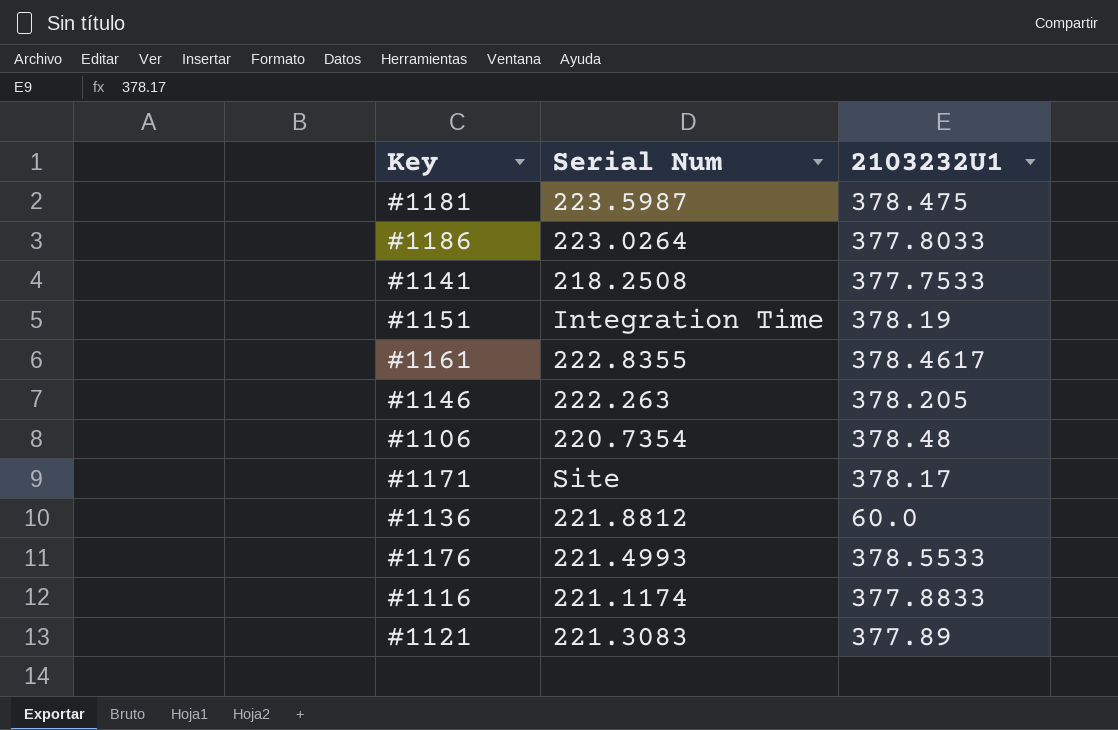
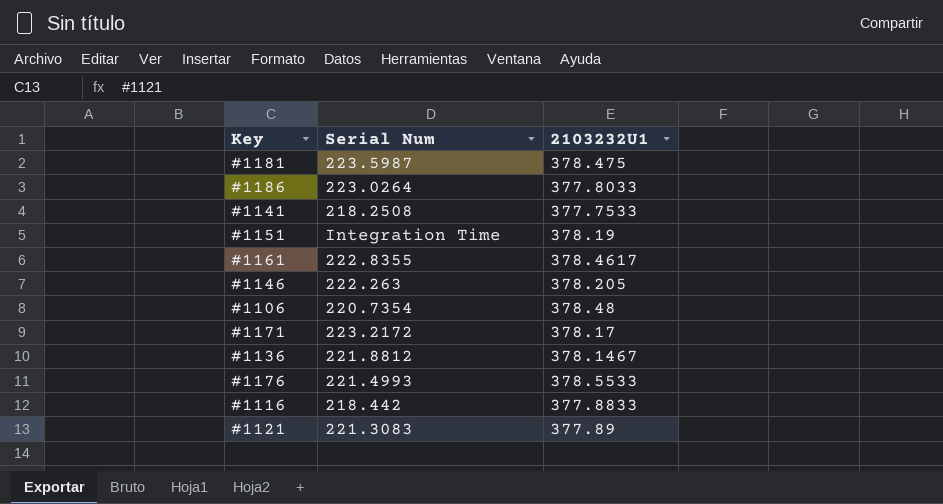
#1171 | Serial Num: Site -> 223.2172
#1136 | 2103232U1: 60.0 -> 378.1467
#1116 | Serial Num: 221.1174 -> 218.442

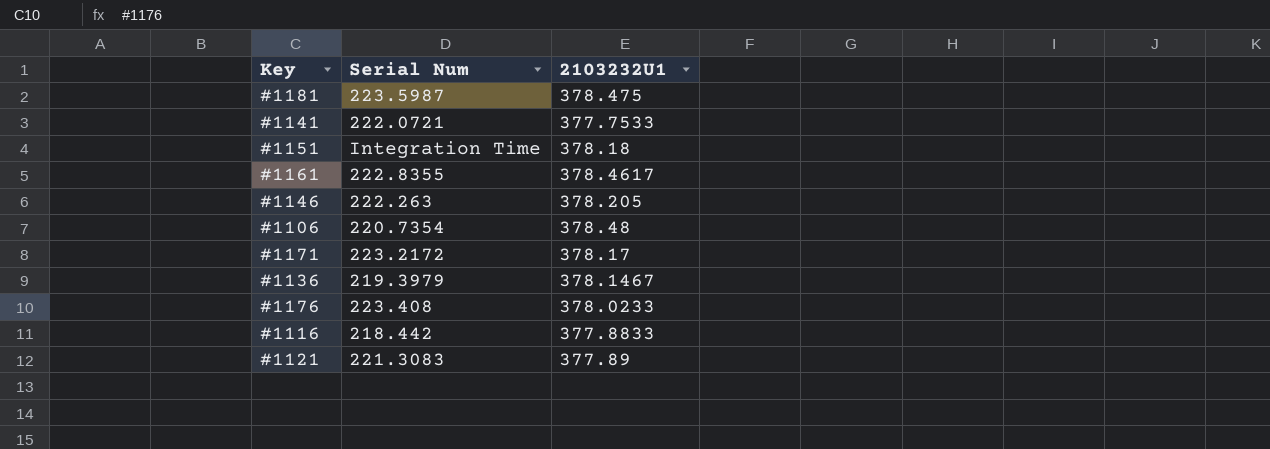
row #1186: 223.0264 | 377.8033 -> none
#1141 | Serial Num: 218.2508 -> 222.0721
#1151 | 2103232U1: 378.19 -> 378.18
#1136 | Serial Num: 221.8812 -> 219.3979
#1176 | Serial Num: 221.4993 -> 223.408
#1176 | 2103232U1: 378.5533 -> 378.0233

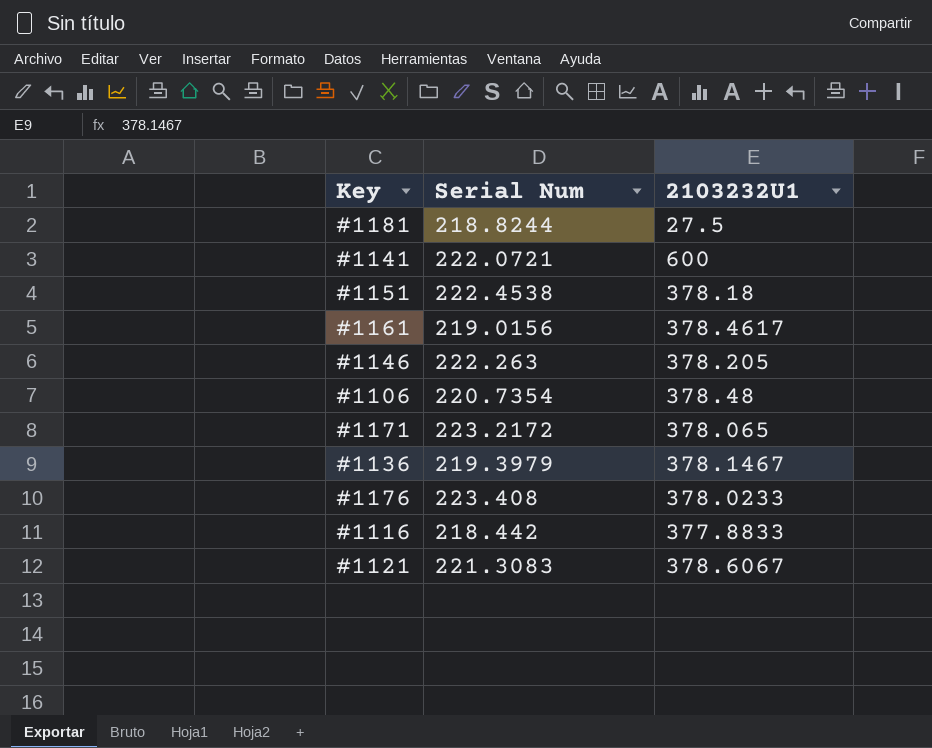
#1181 | Serial Num: 223.5987 -> 218.8244
#1181 | 2103232U1: 378.475 -> 27.5
#1141 | 2103232U1: 377.7533 -> 600
#1151 | Serial Num: Integration Time -> 222.4538
#1161 | Serial Num: 222.8355 -> 219.0156
#1171 | 2103232U1: 378.17 -> 378.065
#1121 | 2103232U1: 377.89 -> 378.6067

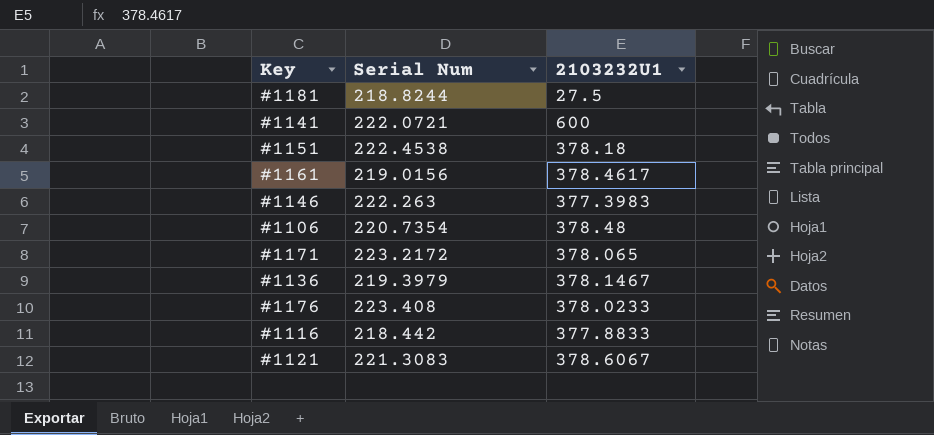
#1146 | 2103232U1: 378.205 -> 377.3983

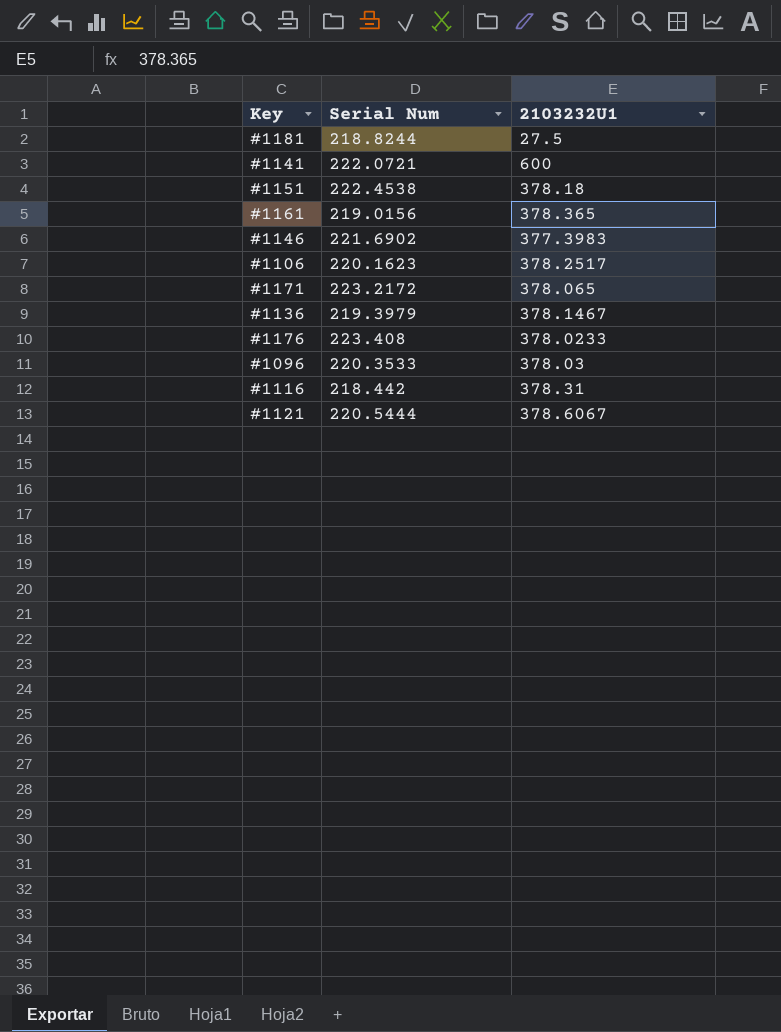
#1161 | 2103232U1: 378.4617 -> 378.365
#1146 | Serial Num: 222.263 -> 221.6902
#1106 | Serial Num: 220.7354 -> 220.1623
#1106 | 2103232U1: 378.48 -> 378.2517
row #1096: none -> 220.3533 | 378.03
#1116 | 2103232U1: 377.8833 -> 378.31
#1121 | Serial Num: 221.3083 -> 220.5444

